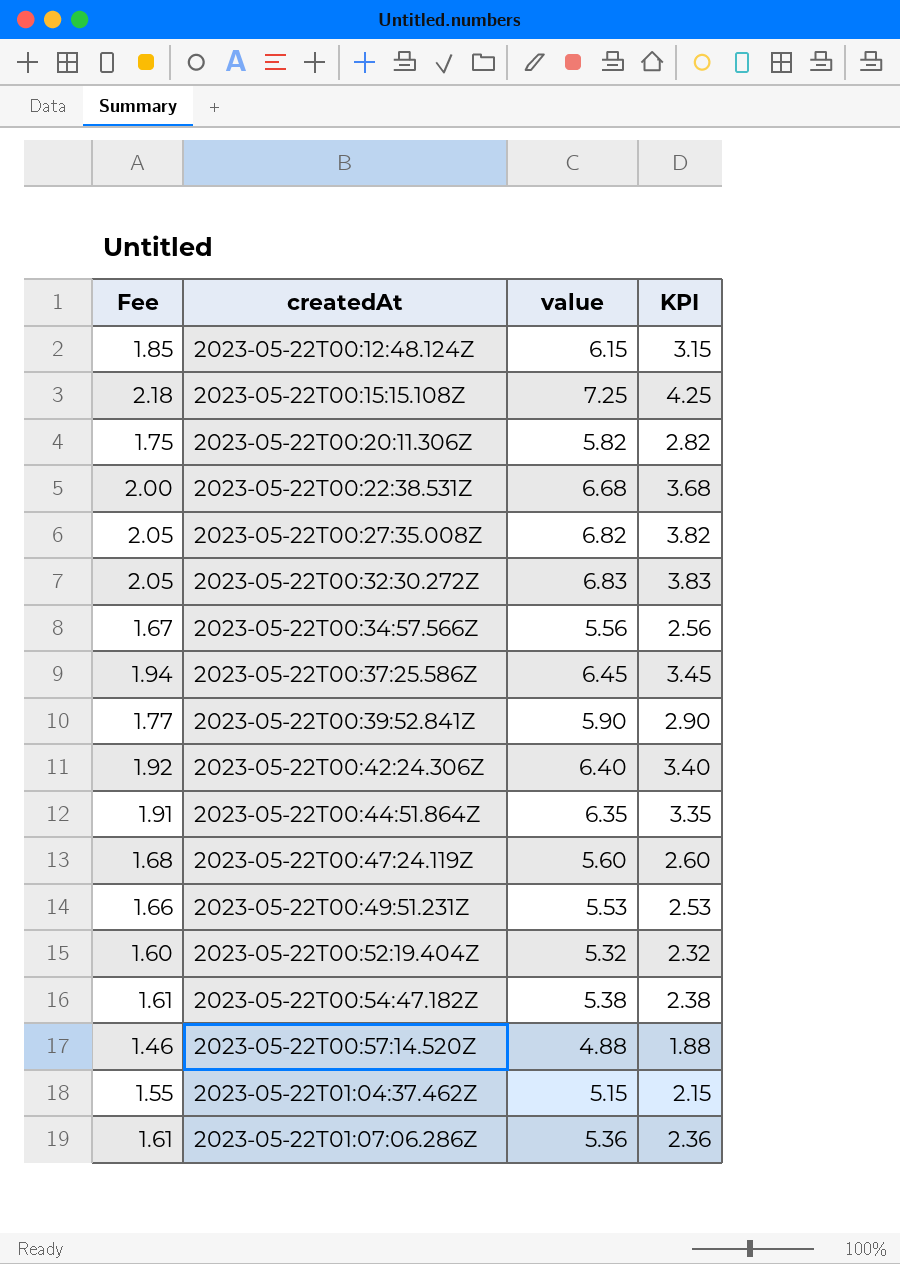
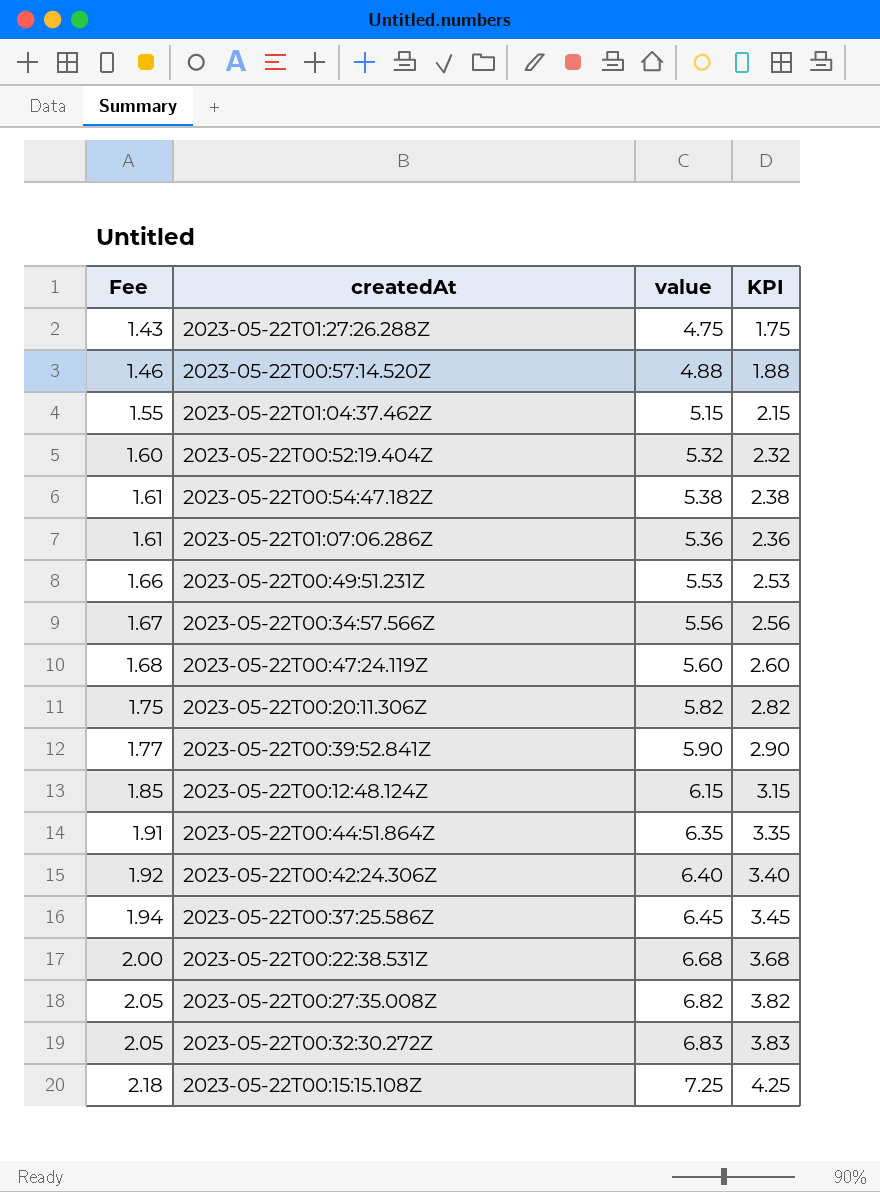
row order: createdAt ascending -> Fee ascending
row 2023-05-22T01:27:26.288Z: none -> 1.43 | 4.75 | 1.75

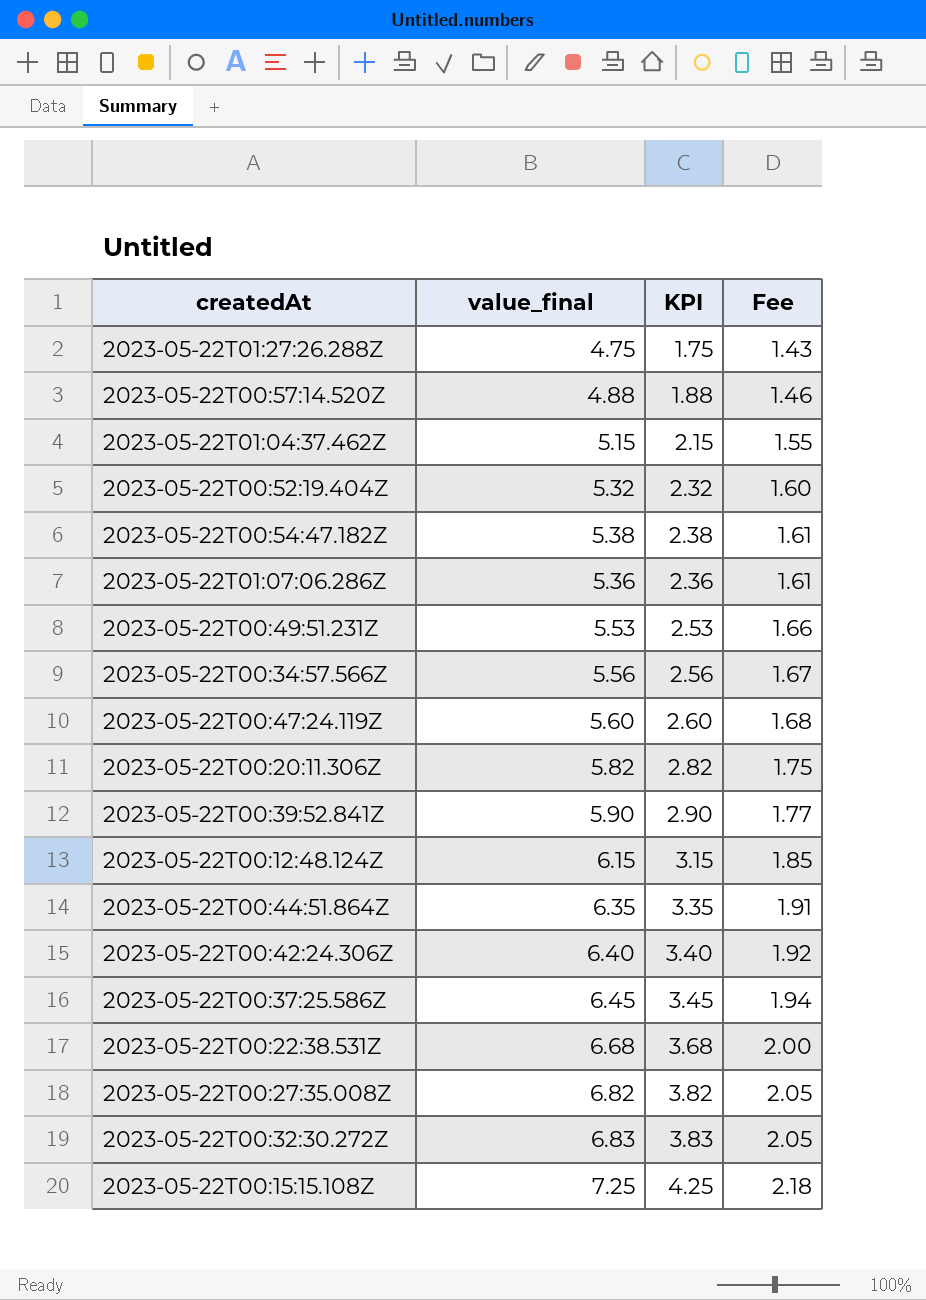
column name: value -> value_final
column Fee | position: 1 -> 4

